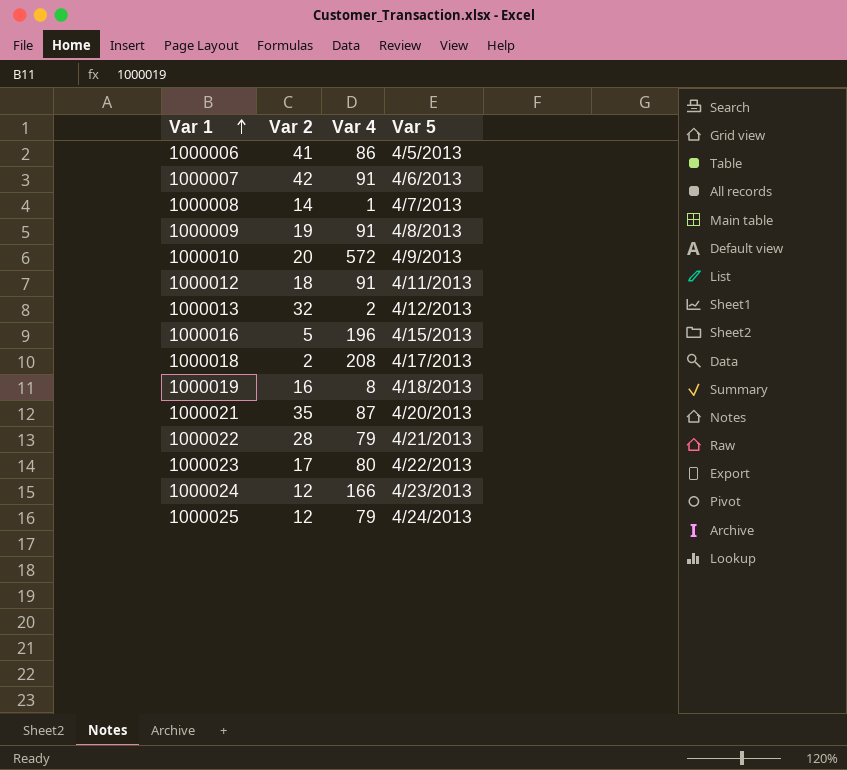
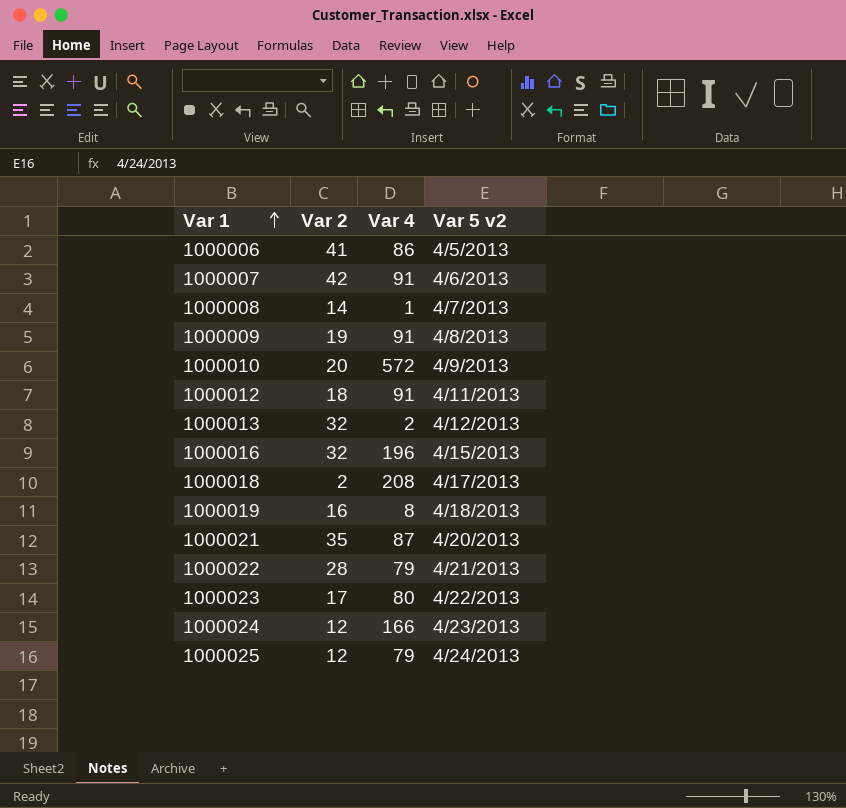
column name: Var 5 -> Var 5 v2
1000016 | Var 2: 5 -> 32

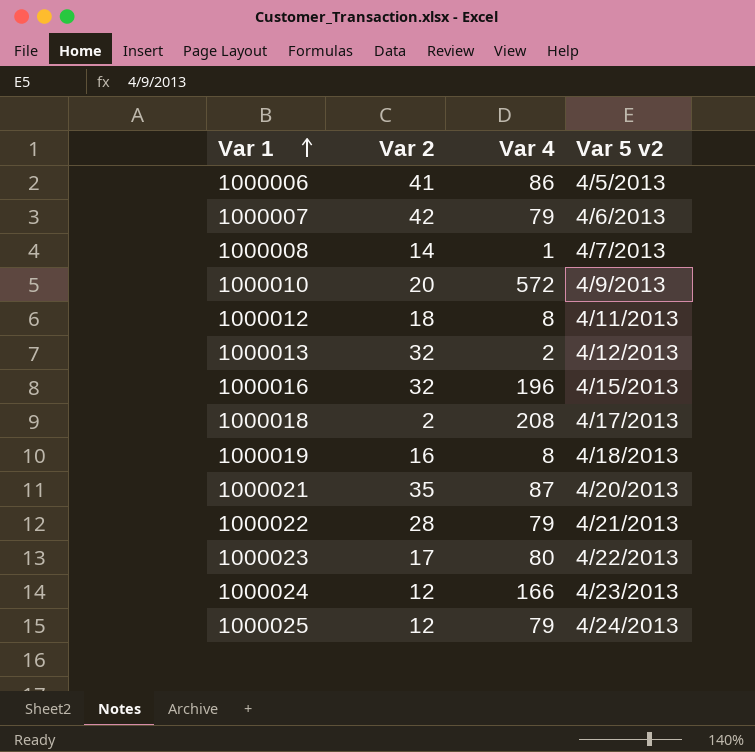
row 1000009: 19 | 91 | 4/8/2013 -> none
1000007 | Var 4: 91 -> 79
1000012 | Var 4: 91 -> 8

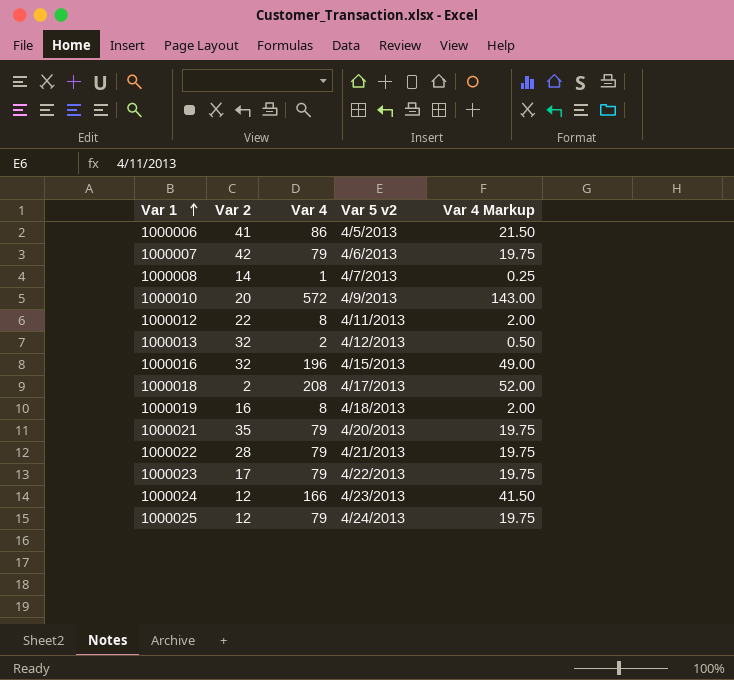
column Var 4 Markup | formula: none -> [Var 4] * 0.25
1000012 | Var 2: 18 -> 22
1000021 | Var 4: 87 -> 79
1000023 | Var 4: 80 -> 79

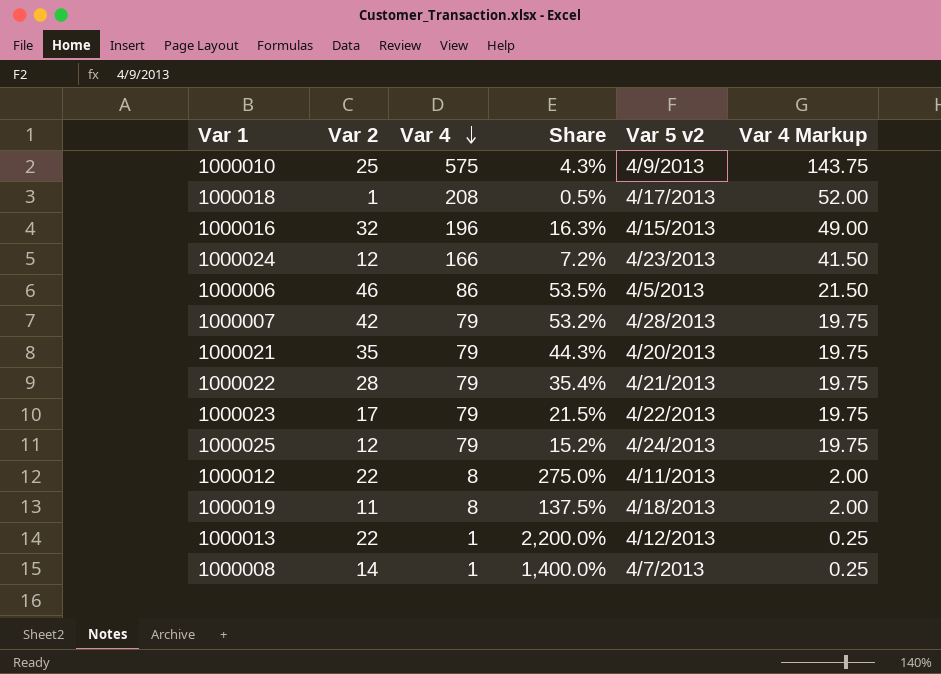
row order: Var 1 ascending -> Var 4 descending
column Share | formula: none -> [Var 2] / [Var 4]
1000010 | Var 2: 20 -> 25
1000010 | Var 4: 572 -> 575
1000010 | Var 4 Markup: 143.00 -> 143.75
1000018 | Var 2: 2 -> 1
1000006 | Var 2: 41 -> 46
1000007 | Var 5 v2: 4/6/2013 -> 4/28/2013
1000019 | Var 2: 16 -> 11
1000013 | Var 2: 32 -> 22
1000013 | Var 4: 2 -> 1
1000013 | Var 4 Markup: 0.50 -> 0.25

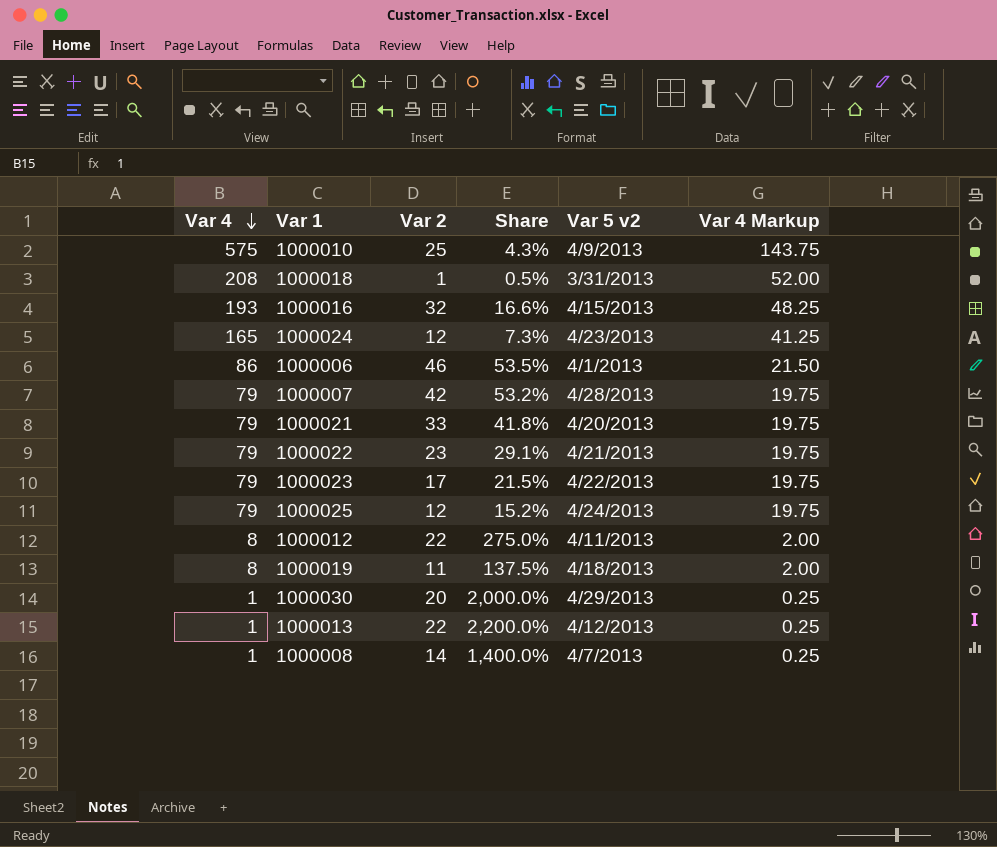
column Var 4 | position: 3 -> 1
1000018 | Var 5 v2: 4/17/2013 -> 3/31/2013
1000016 | Var 4: 196 -> 193
1000016 | Share: 16.3% -> 16.6%
1000016 | Var 4 Markup: 49.00 -> 48.25
1000024 | Var 4: 166 -> 165
1000024 | Share: 7.2% -> 7.3%
1000024 | Var 4 Markup: 41.50 -> 41.25
1000006 | Var 5 v2: 4/5/2013 -> 4/1/2013
1000021 | Var 2: 35 -> 33
1000021 | Share: 44.3% -> 41.8%
1000022 | Var 2: 28 -> 23
1000022 | Share: 35.4% -> 29.1%
row 1000030: none -> 1 | 20 | 2,000.0% | 4/29/2013 | 0.25

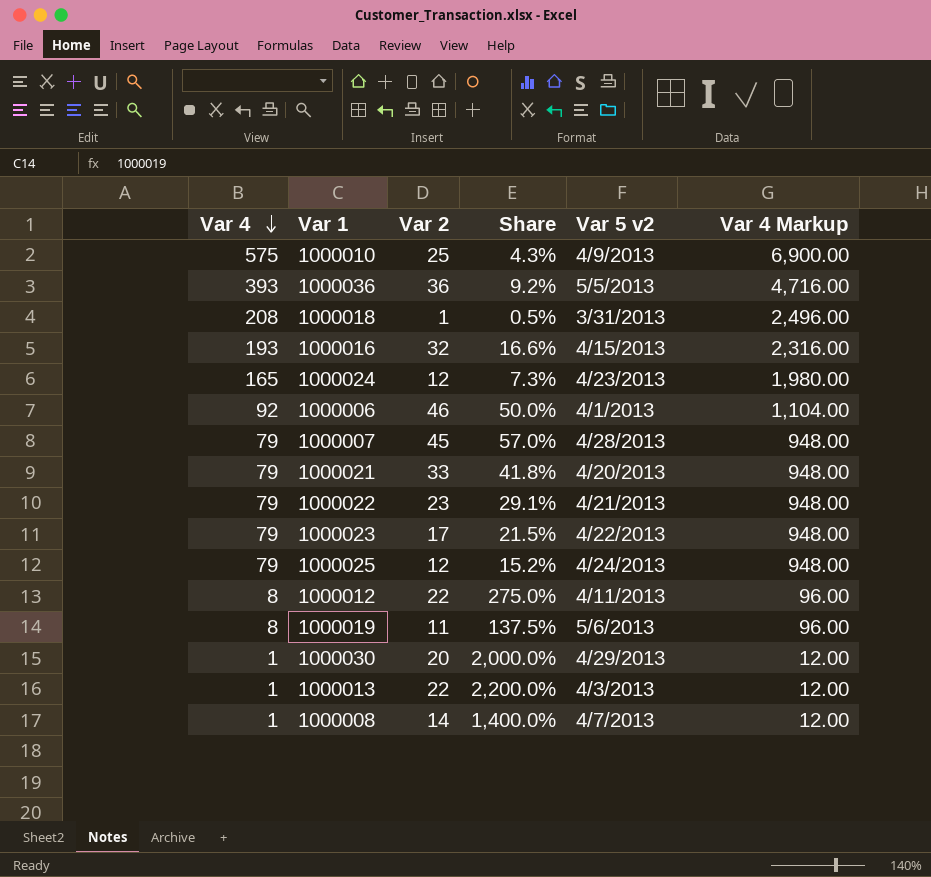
column Var 4 Markup | formula: [Var 4] * 0.25 -> [Var 4] * 12
row 1000036: none -> 393 | 36 | 9.2% | 5/5/2013 | 4,716.00
1000006 | Var 4: 86 -> 92
1000006 | Share: 53.5% -> 50.0%
1000007 | Var 2: 42 -> 45
1000007 | Share: 53.2% -> 57.0%
1000019 | Var 5 v2: 4/18/2013 -> 5/6/2013
1000013 | Var 5 v2: 4/12/2013 -> 4/3/2013

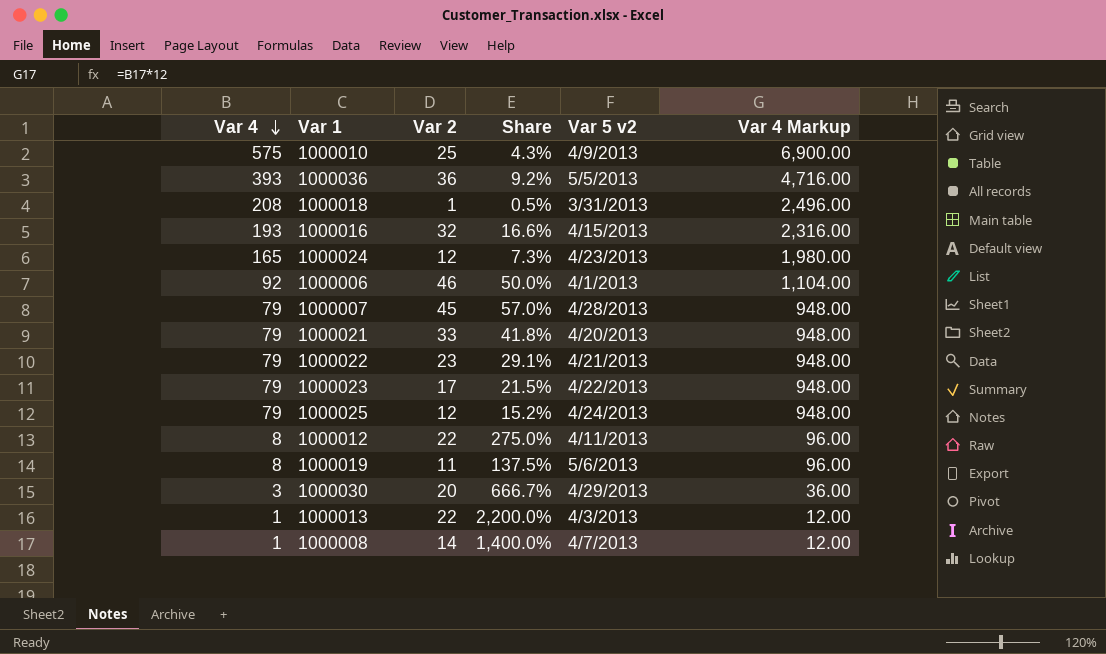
1000030 | Var 4: 1 -> 3
1000030 | Share: 2,000.0% -> 666.7%
1000030 | Var 4 Markup: 12.00 -> 36.00

